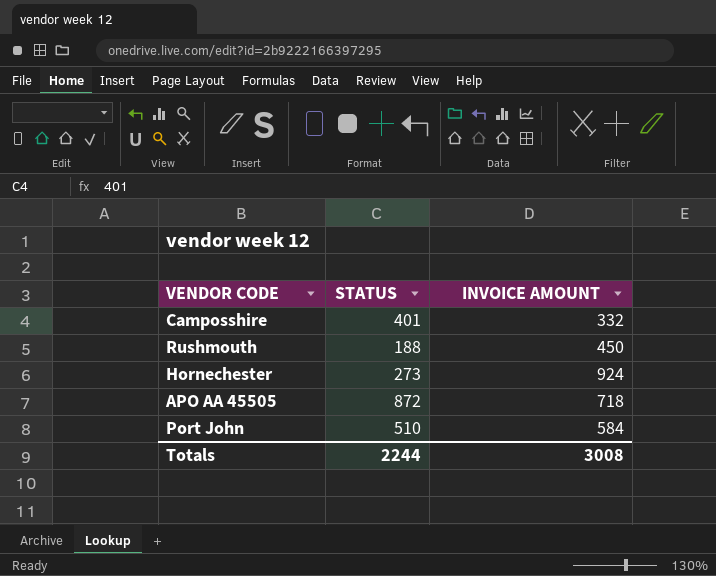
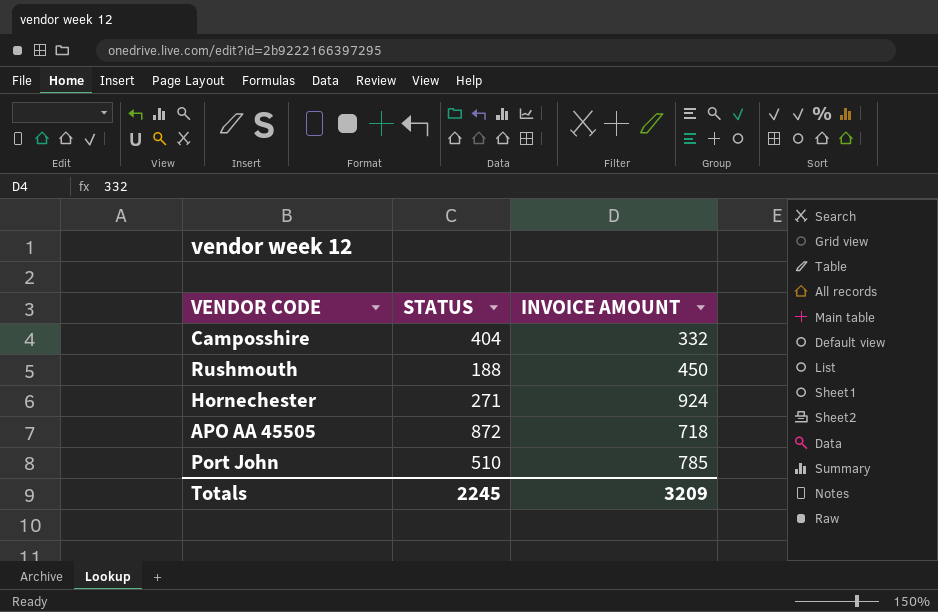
Camposshire | STATUS: 401 -> 404
Hornechester | STATUS: 273 -> 271
Port John | INVOICE AMOUNT: 584 -> 785
Totals | STATUS: 2244 -> 2245
Totals | INVOICE AMOUNT: 3008 -> 3209

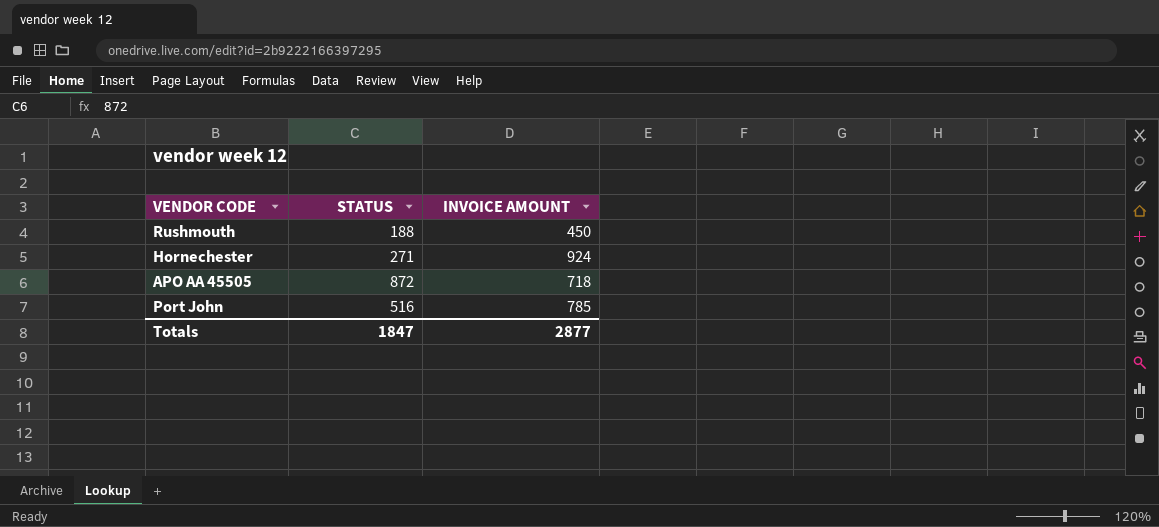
row Camposshire: 404 | 332 -> none
Port John | STATUS: 510 -> 516
Totals | STATUS: 2245 -> 1847
Totals | INVOICE AMOUNT: 3209 -> 2877

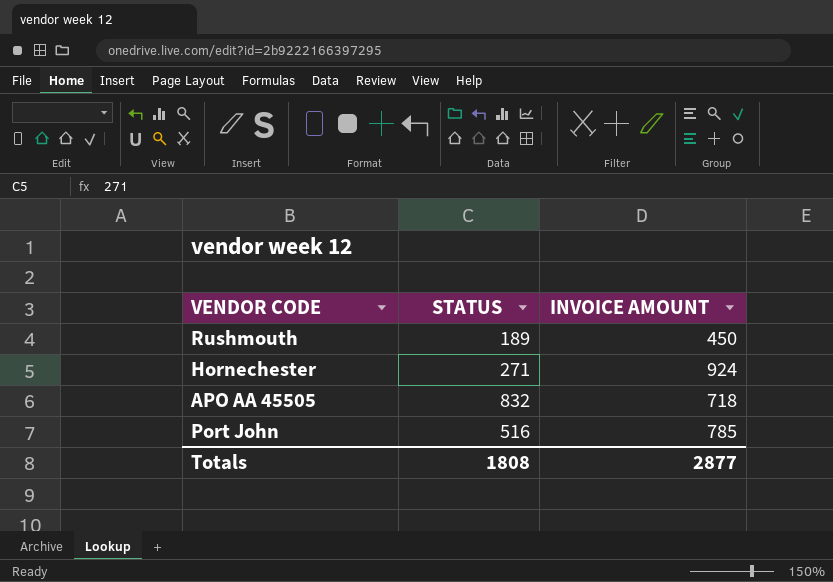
Rushmouth | STATUS: 188 -> 189
APO AA 45505 | STATUS: 872 -> 832
Totals | STATUS: 1847 -> 1808

